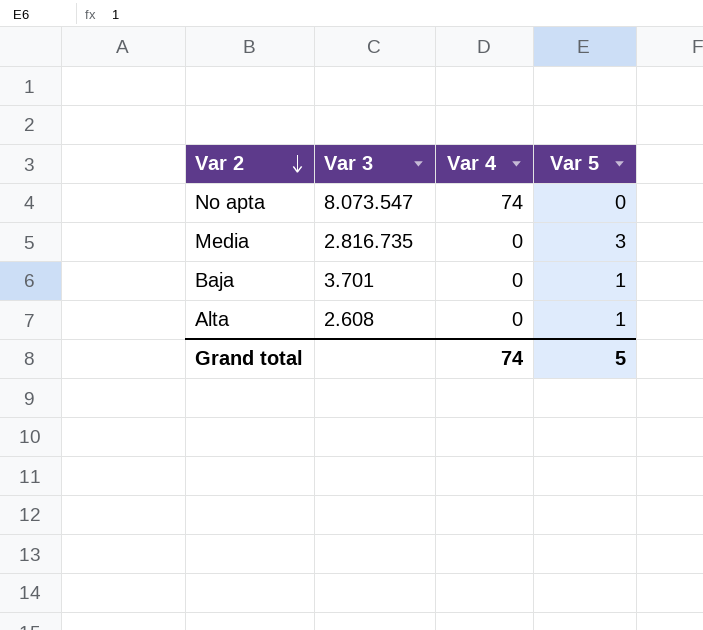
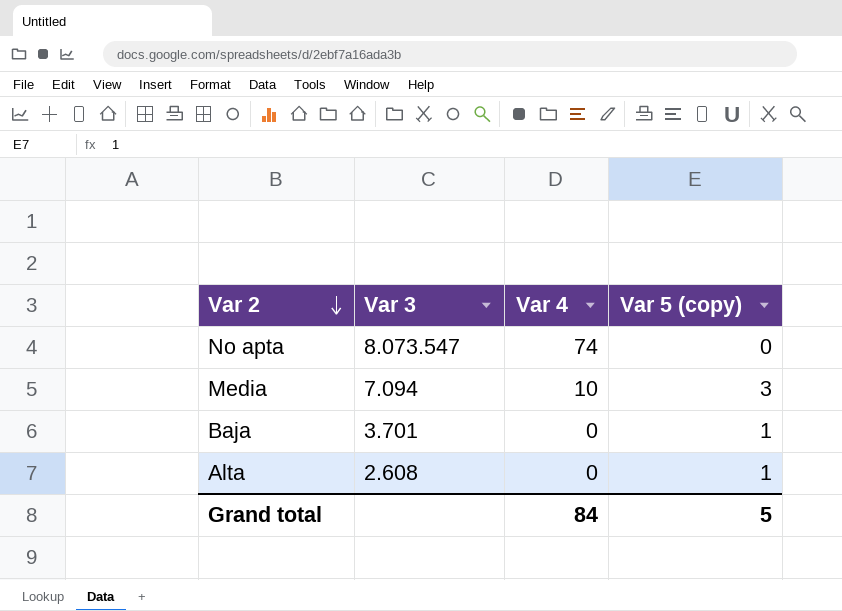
column name: Var 5 -> Var 5 (copy)
Media | Var 3: 2.816.735 -> 7.094
Media | Var 4: 0 -> 10
Grand total | Var 4: 74 -> 84

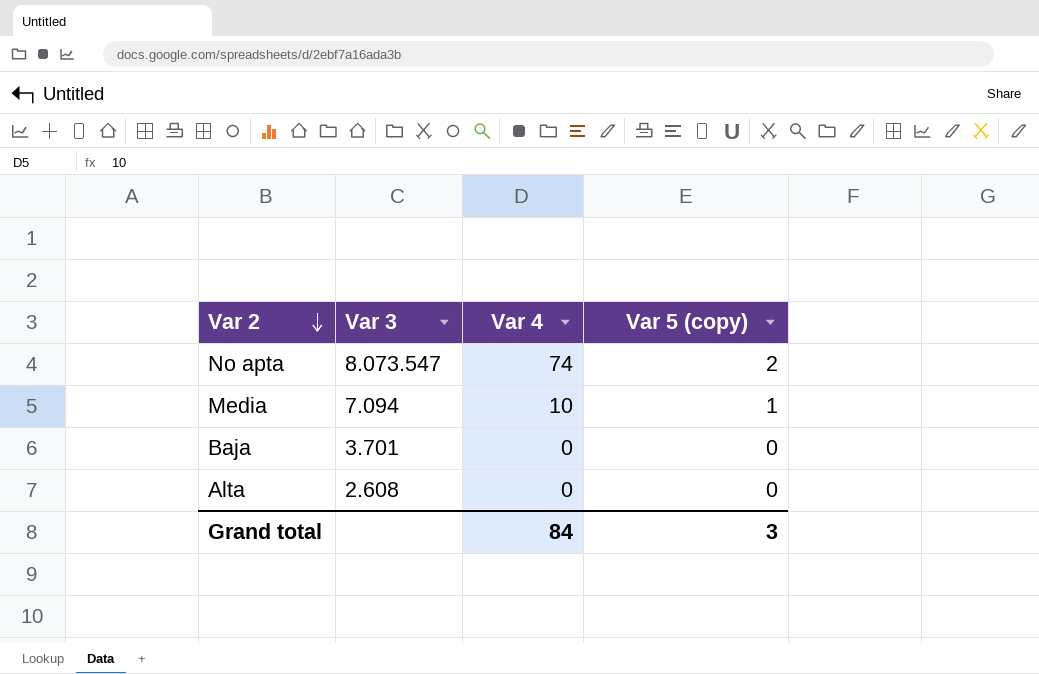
No apta | Var 5 (copy): 0 -> 2
Media | Var 5 (copy): 3 -> 1
Baja | Var 5 (copy): 1 -> 0
Alta | Var 5 (copy): 1 -> 0
Grand total | Var 5 (copy): 5 -> 3

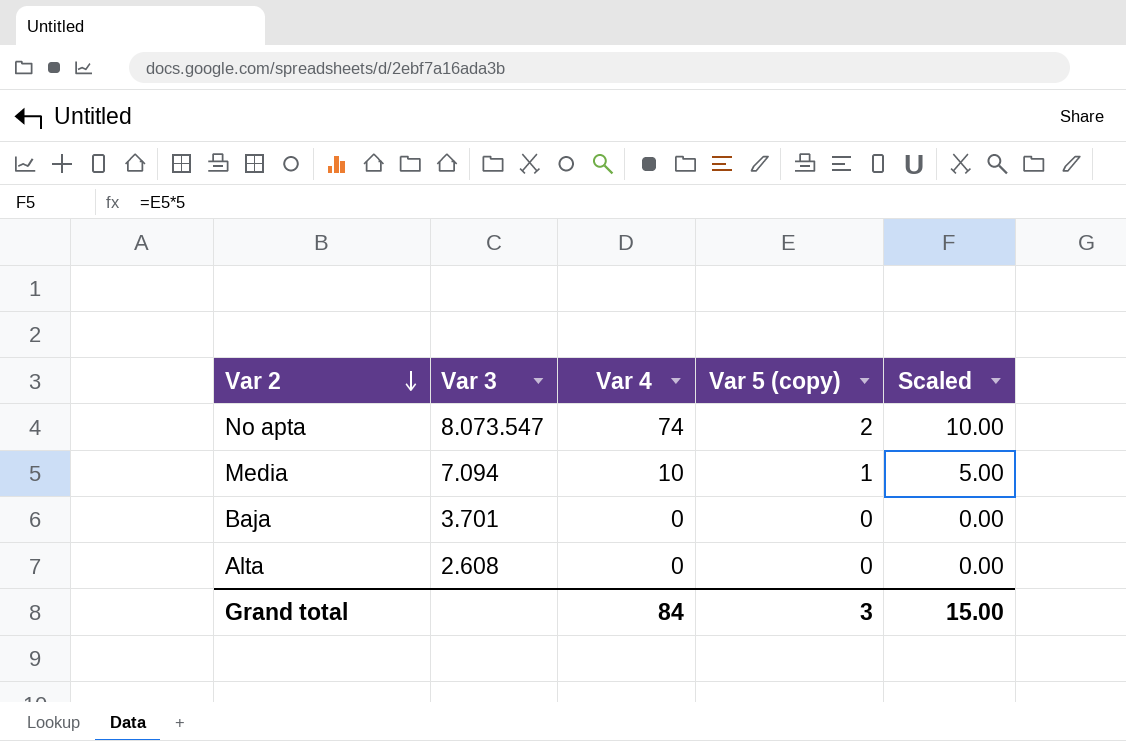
column Scaled | formula: none -> [Var 5 (copy)] * 5

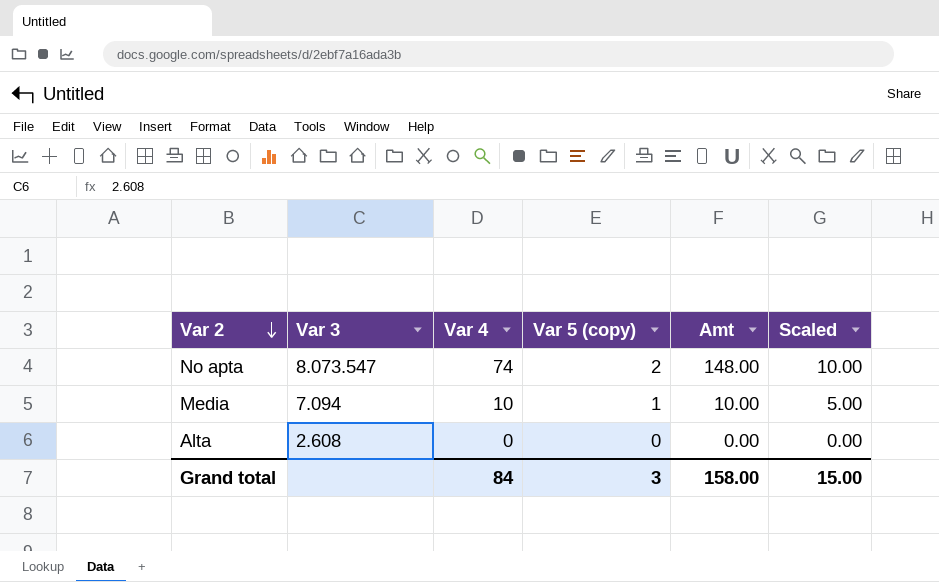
column Amt | formula: none -> [Var 4] * [Var 5 (copy)]
row Baja: 3.701 | 0 | 0 | 0.00 -> none

